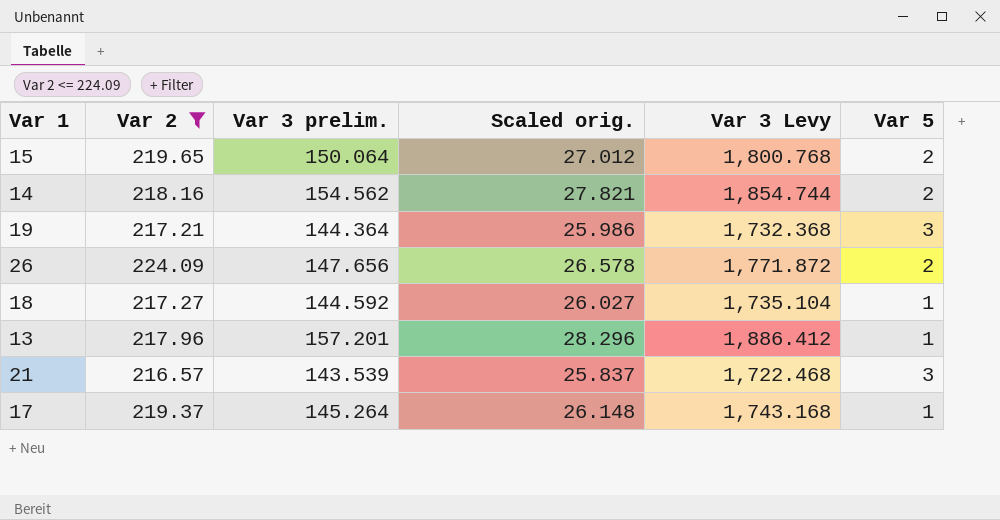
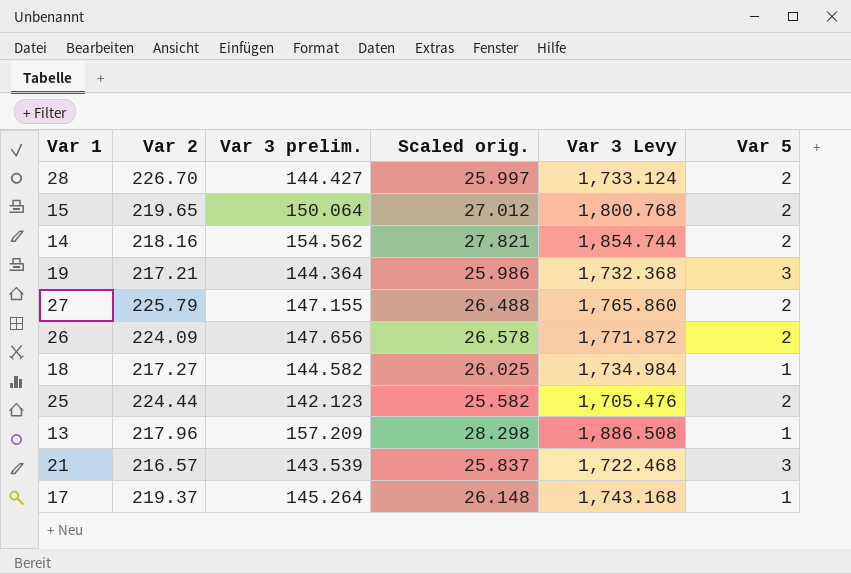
filter: Var 2 <= 224.09 -> none
18 | Var 3 prelim.: 144.592 -> 144.582
18 | Scaled orig.: 26.027 -> 26.025
18 | Var 3 Levy: 1,735.104 -> 1,734.984
13 | Var 3 prelim.: 157.201 -> 157.209
13 | Scaled orig.: 28.296 -> 28.298
13 | Var 3 Levy: 1,886.412 -> 1,886.508

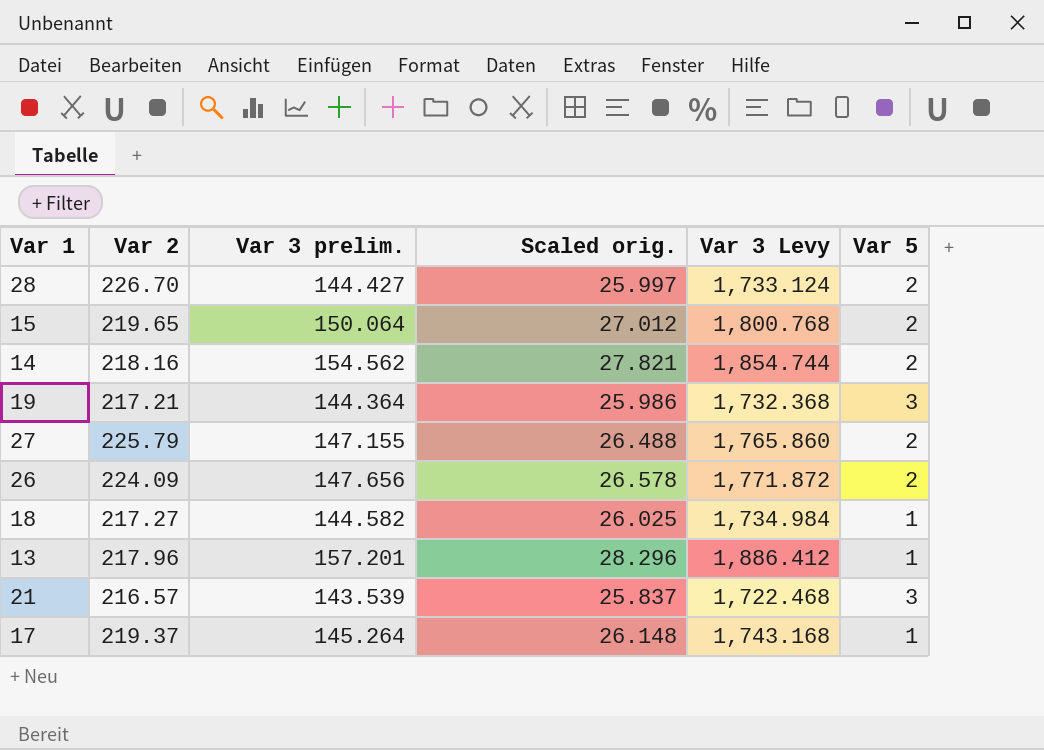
row 25: 224.44 | 142.123 | 25.582 | 1,705.476 | 2 -> none
13 | Var 3 prelim.: 157.209 -> 157.201
13 | Scaled orig.: 28.298 -> 28.296
13 | Var 3 Levy: 1,886.508 -> 1,886.412

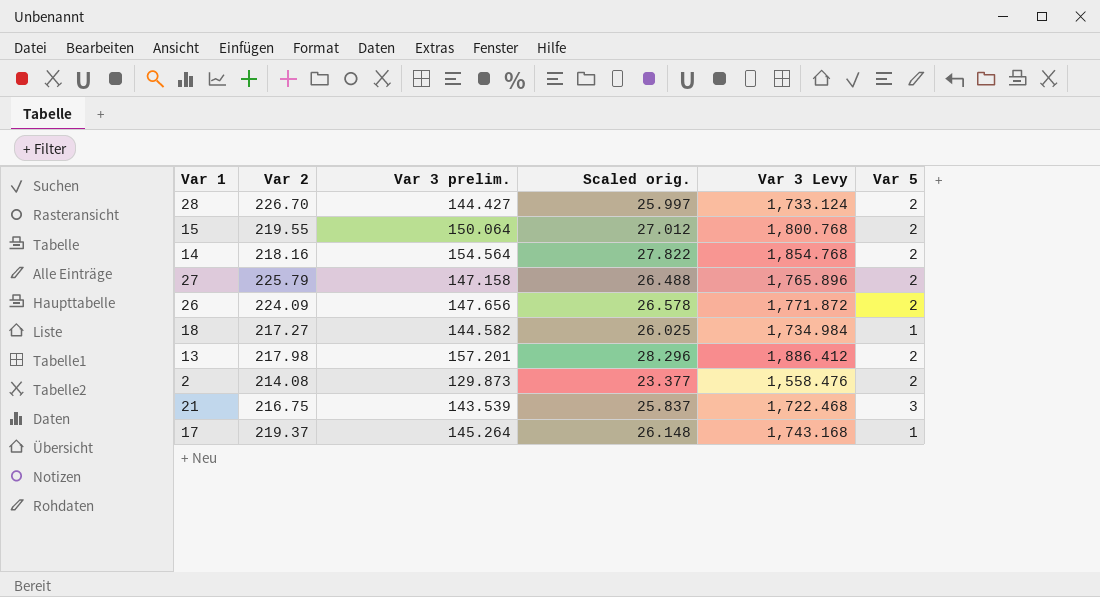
row 19: 217.21 | 144.364 | 25.986 | 1,732.368 | 3 -> none
15 | Var 2: 219.65 -> 219.55
14 | Var 3 prelim.: 154.562 -> 154.564
14 | Scaled orig.: 27.821 -> 27.822
14 | Var 3 Levy: 1,854.744 -> 1,854.768
27 | Var 3 prelim.: 147.155 -> 147.158
27 | Var 3 Levy: 1,765.860 -> 1,765.896
13 | Var 2: 217.96 -> 217.98
13 | Var 5: 1 -> 2
row 2: none -> 214.08 | 129.873 | 23.377 | 1,558.476 | 2
21 | Var 2: 216.57 -> 216.75

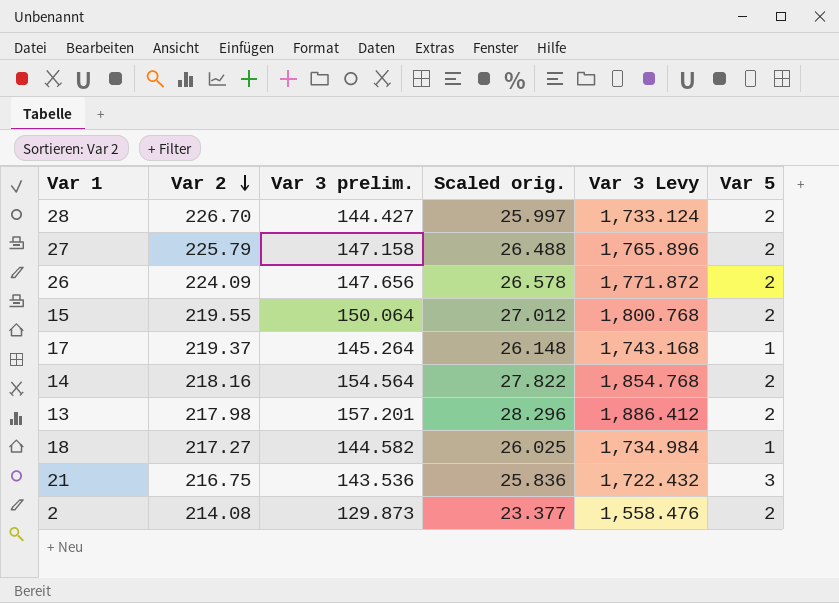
row order: none -> Var 2 descending
21 | Var 3 prelim.: 143.539 -> 143.536
21 | Scaled orig.: 25.837 -> 25.836
21 | Var 3 Levy: 1,722.468 -> 1,722.432

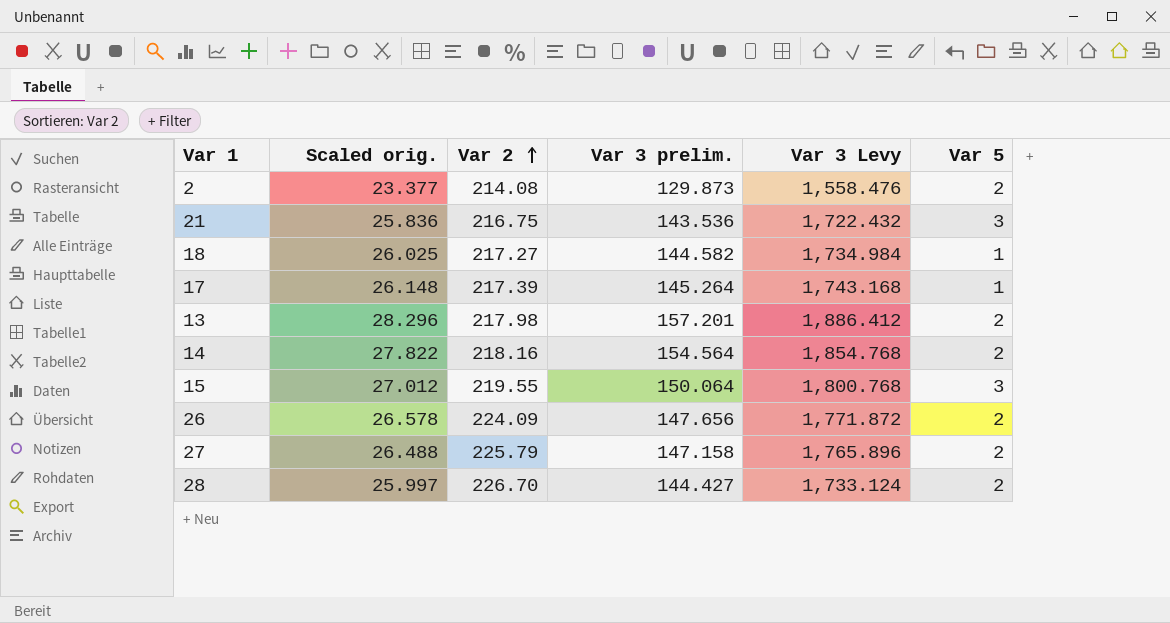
row order: Var 2 descending -> Var 2 ascending
column Scaled orig. | position: 4 -> 2
17 | Var 2: 219.37 -> 217.39
15 | Var 5: 2 -> 3

